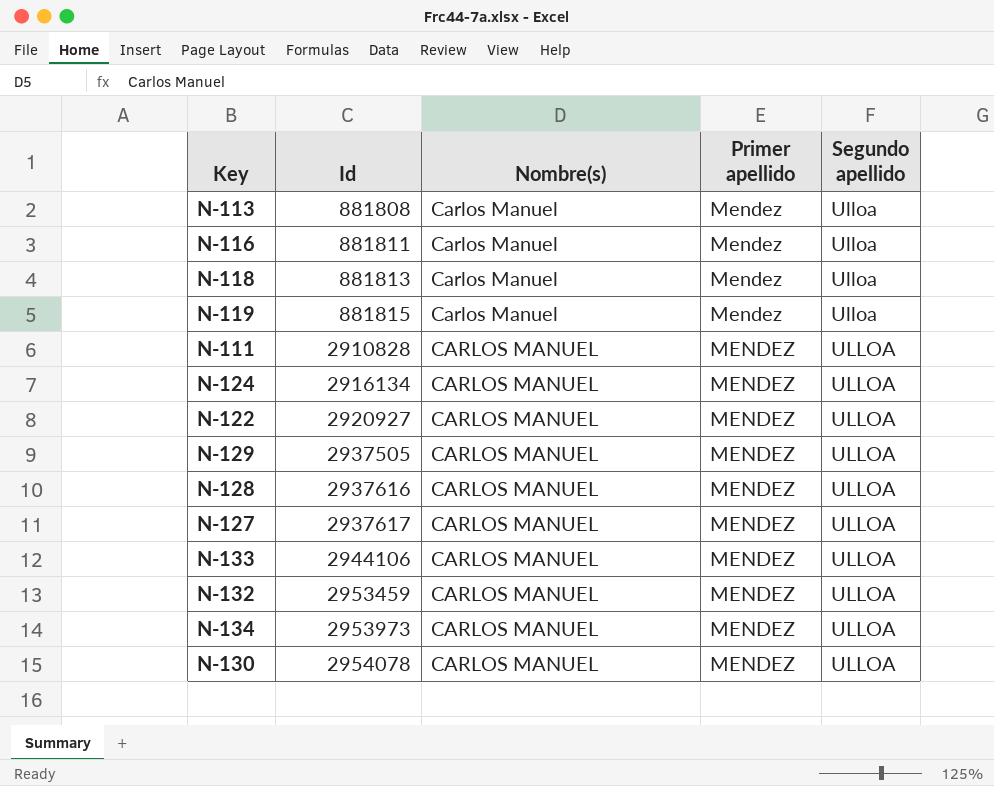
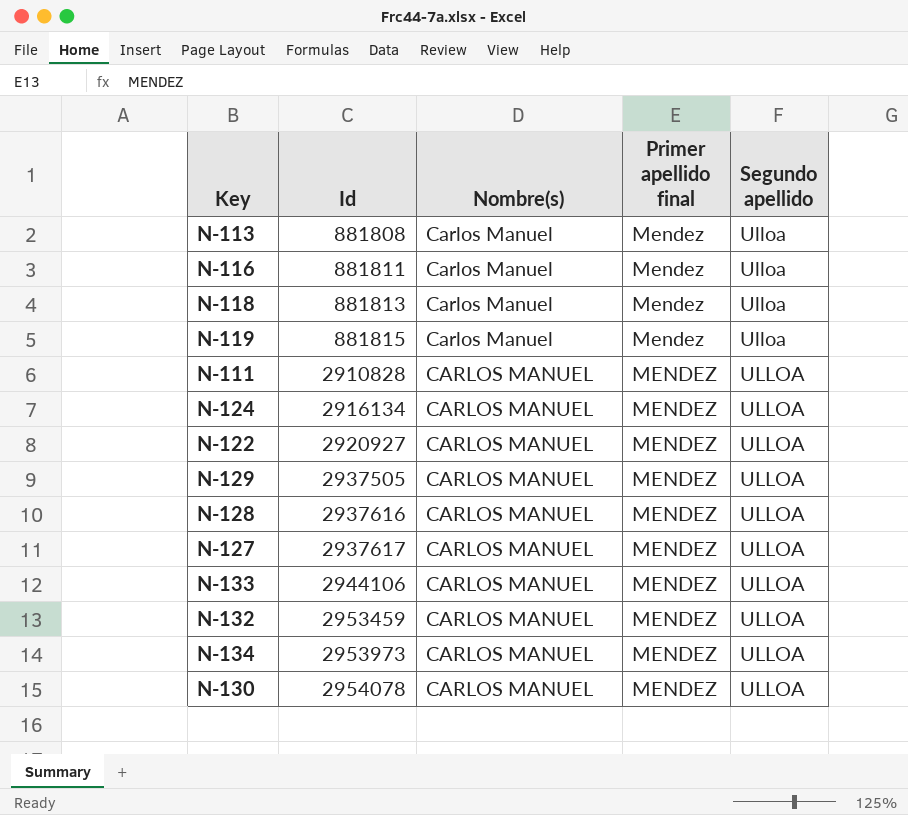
column name: Primer apellido -> Primer apellido final

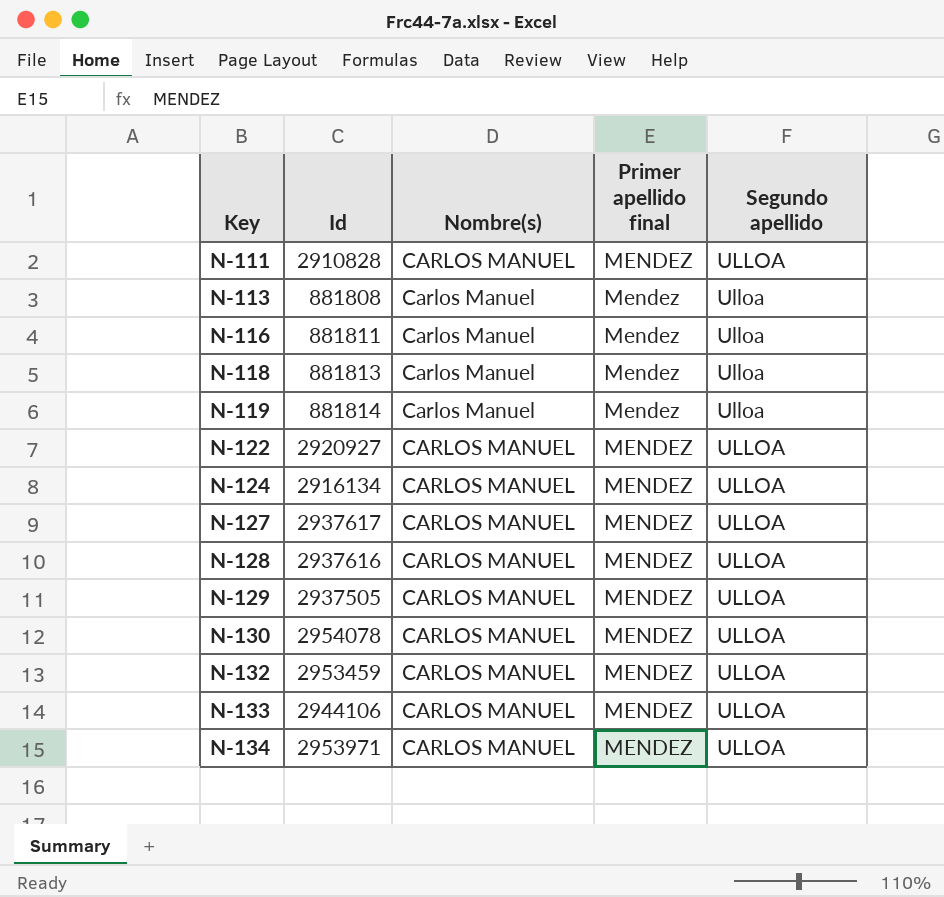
row order: Id ascending -> Key ascending
N-119 | Id: 881815 -> 881814
N-134 | Id: 2953973 -> 2953971

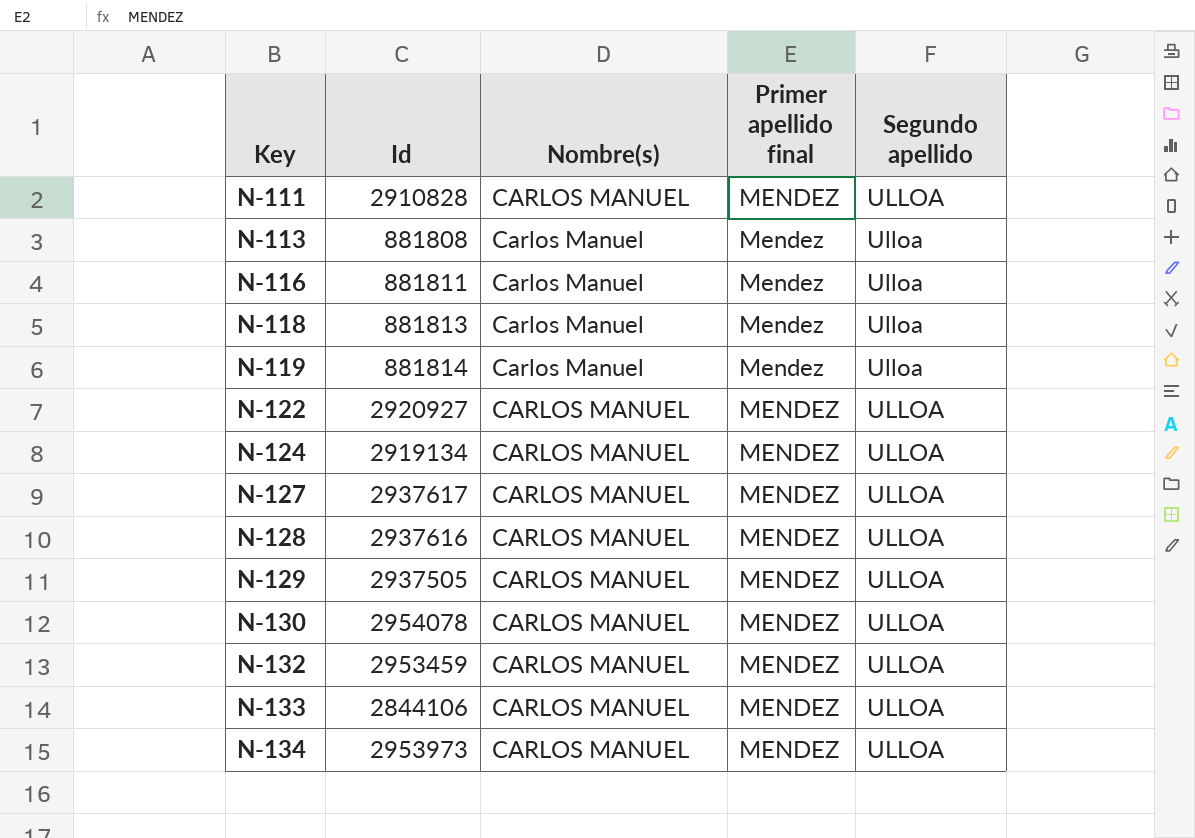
N-124 | Id: 2916134 -> 2919134
N-133 | Id: 2944106 -> 2844106
N-134 | Id: 2953971 -> 2953973

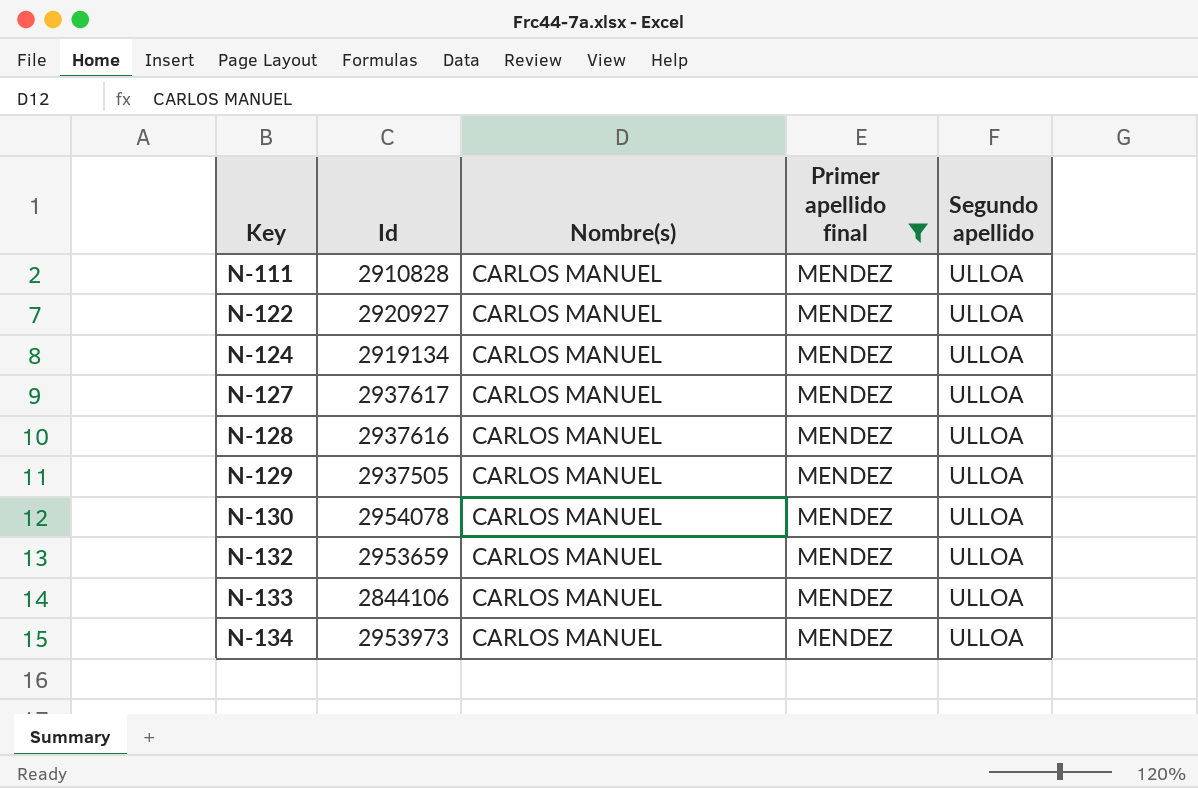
filter: none -> Primer apellido final = MENDEZ
N-132 | Id: 2953459 -> 2953659

